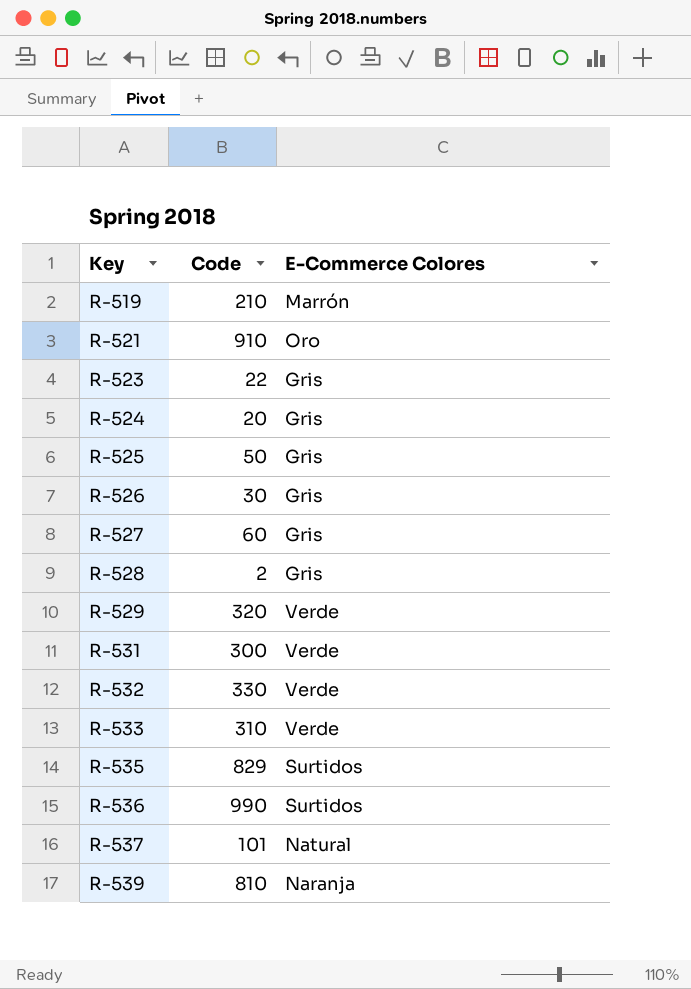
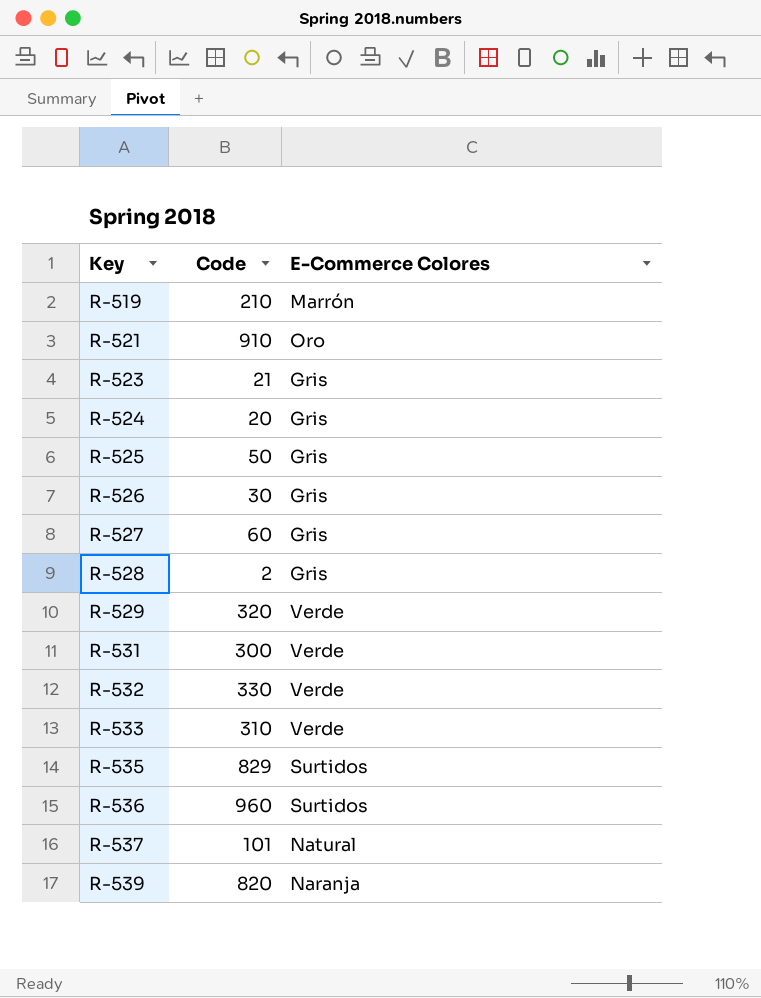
R-523 | Code: 22 -> 21
R-536 | Code: 990 -> 960
R-539 | Code: 810 -> 820

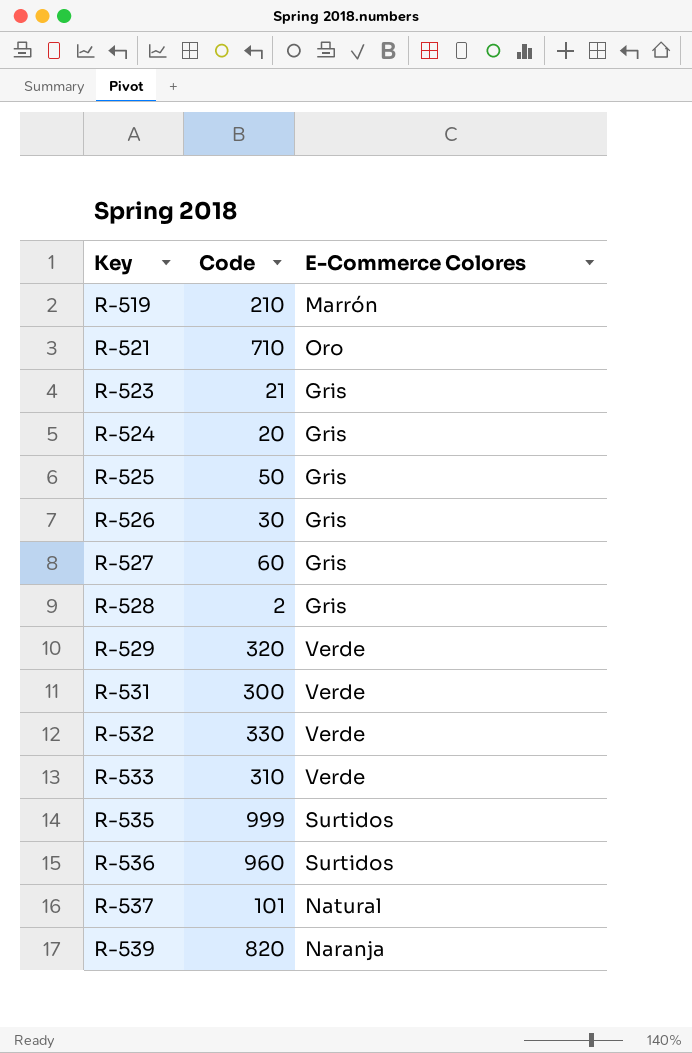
R-521 | Code: 910 -> 710
R-535 | Code: 829 -> 999

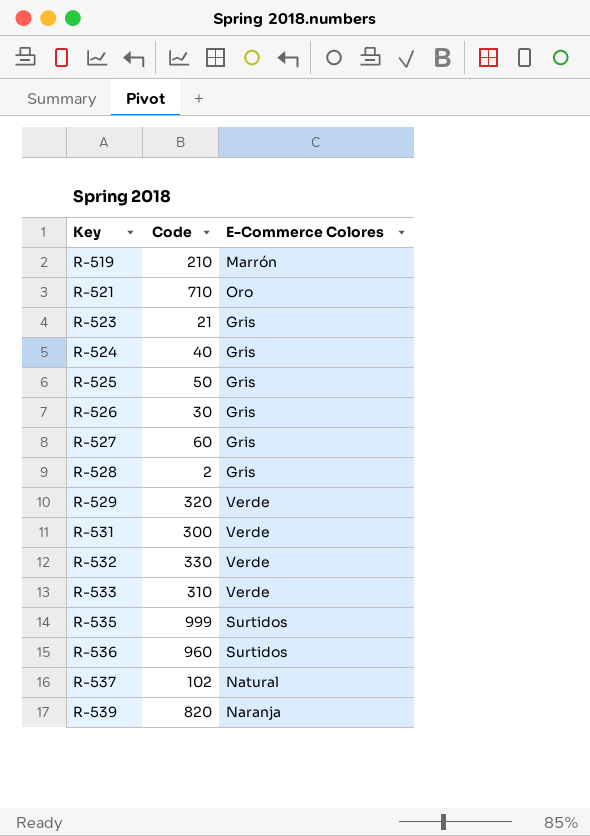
R-524 | Code: 20 -> 40
R-537 | Code: 101 -> 102

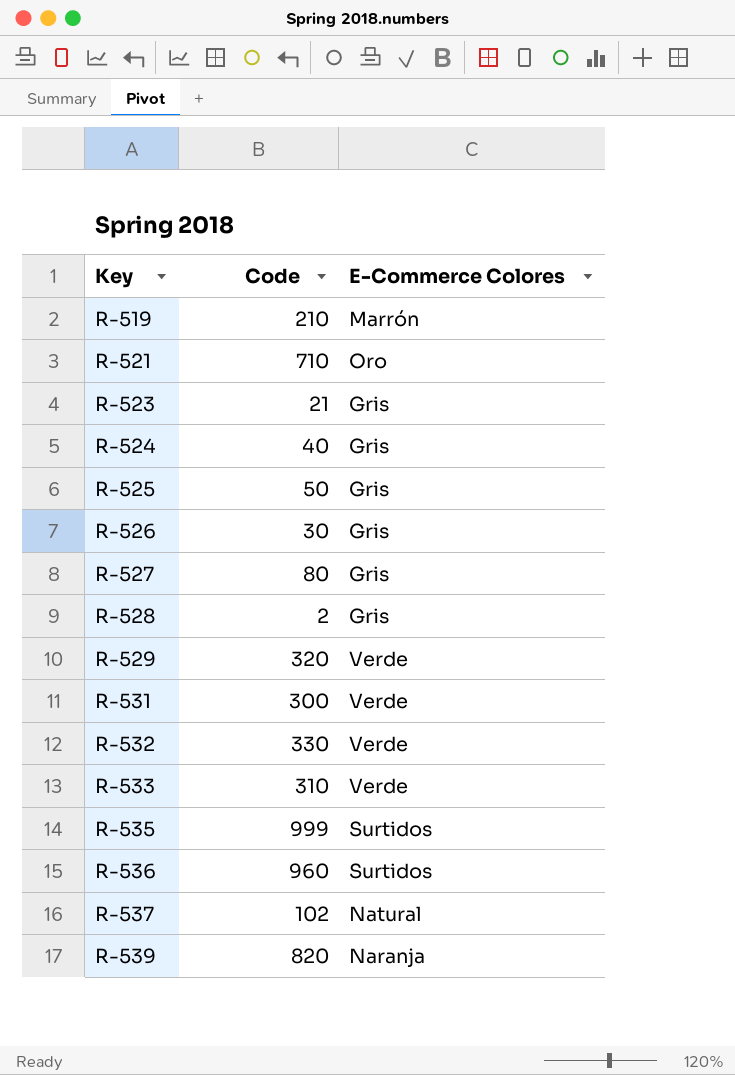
R-527 | Code: 60 -> 80

